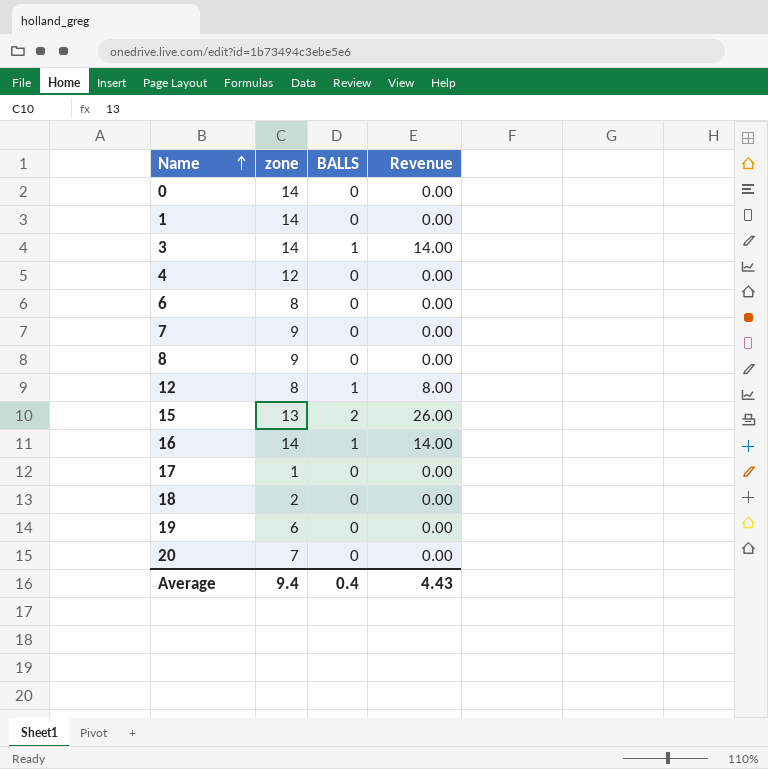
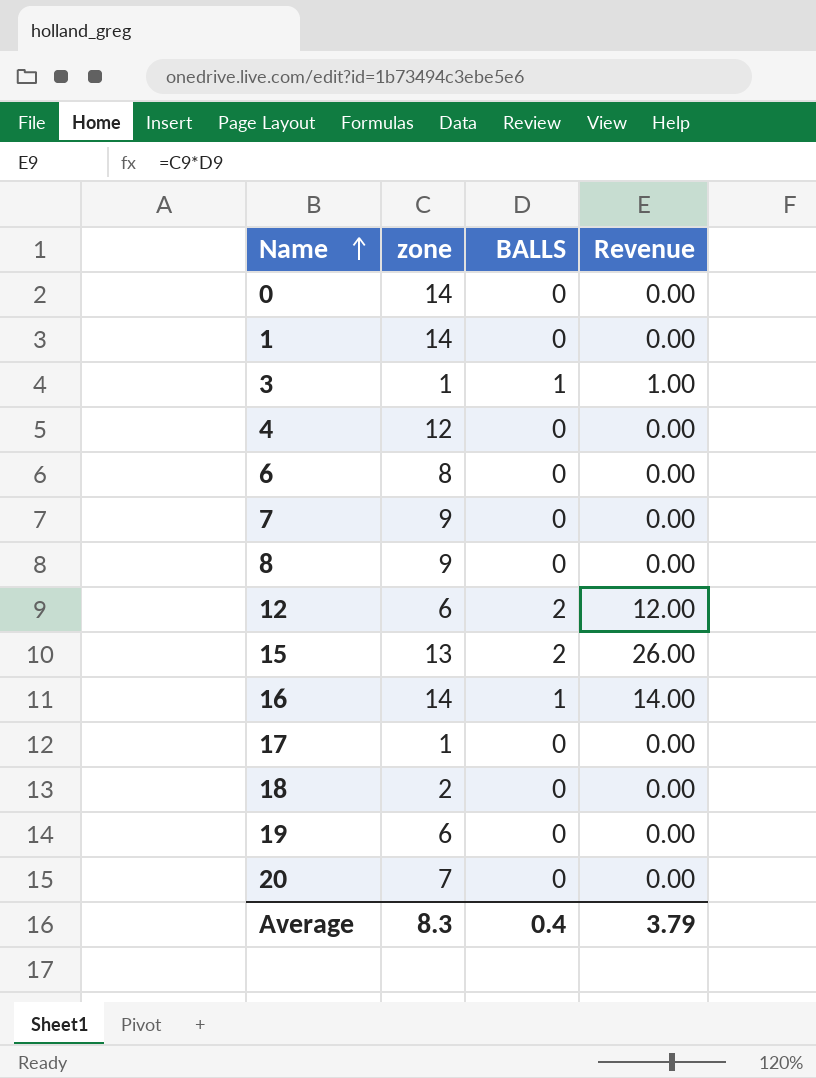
3 | zone: 14 -> 1
3 | Revenue: 14.00 -> 1.00
12 | zone: 8 -> 6
12 | BALLS: 1 -> 2
12 | Revenue: 8.00 -> 12.00
Average | zone: 9.4 -> 8.3
Average | Revenue: 4.43 -> 3.79

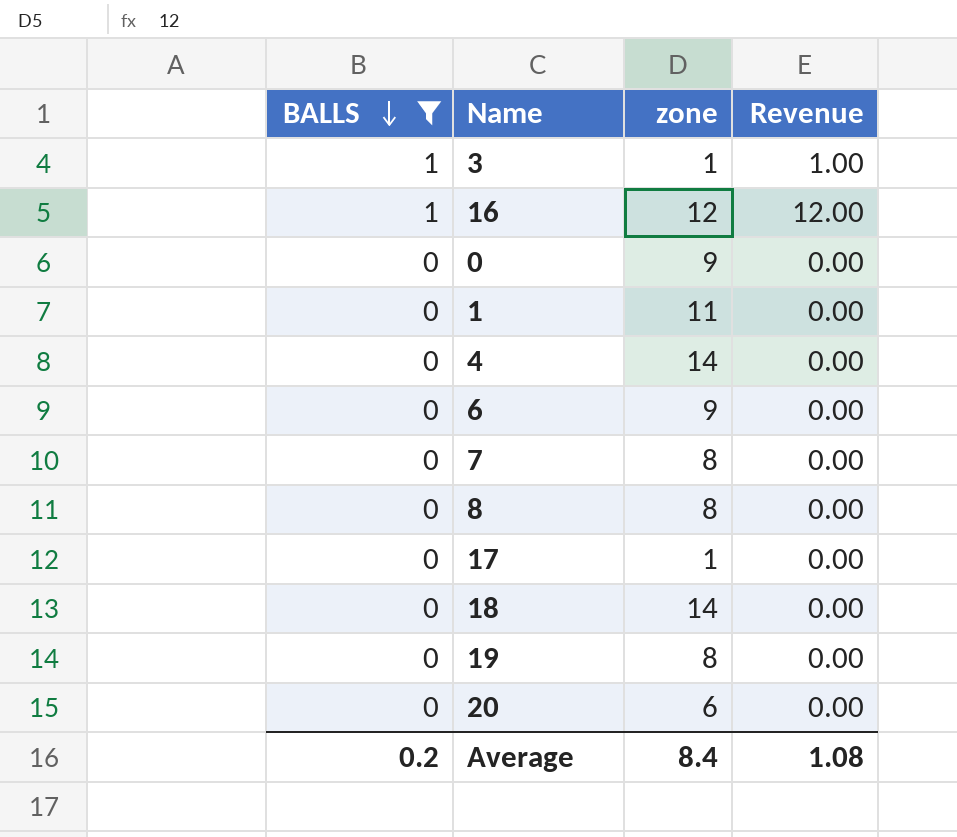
filter: none -> BALLS != 2
row order: Name ascending -> BALLS descending
column BALLS | position: 3 -> 1
16 | zone: 14 -> 12
16 | Revenue: 14.00 -> 12.00
0 | zone: 14 -> 9
1 | zone: 14 -> 11
4 | zone: 12 -> 14
6 | zone: 8 -> 9
7 | zone: 9 -> 8
8 | zone: 9 -> 8
18 | zone: 2 -> 14
19 | zone: 6 -> 8
20 | zone: 7 -> 6
Average | BALLS: 0.4 -> 0.2
Average | zone: 8.3 -> 8.4
Average | Revenue: 3.79 -> 1.08

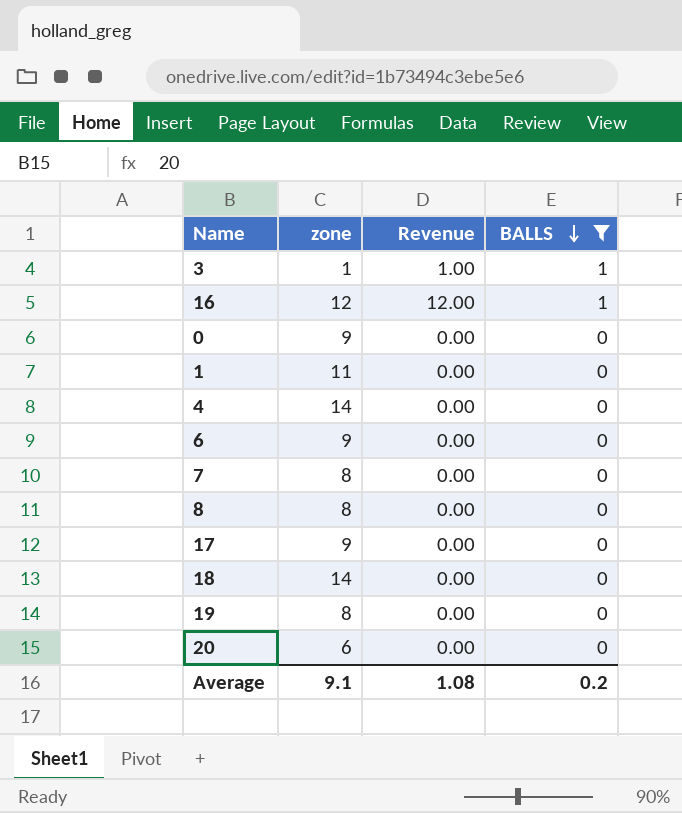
column BALLS | position: 1 -> 4
17 | zone: 1 -> 9
Average | zone: 8.4 -> 9.1

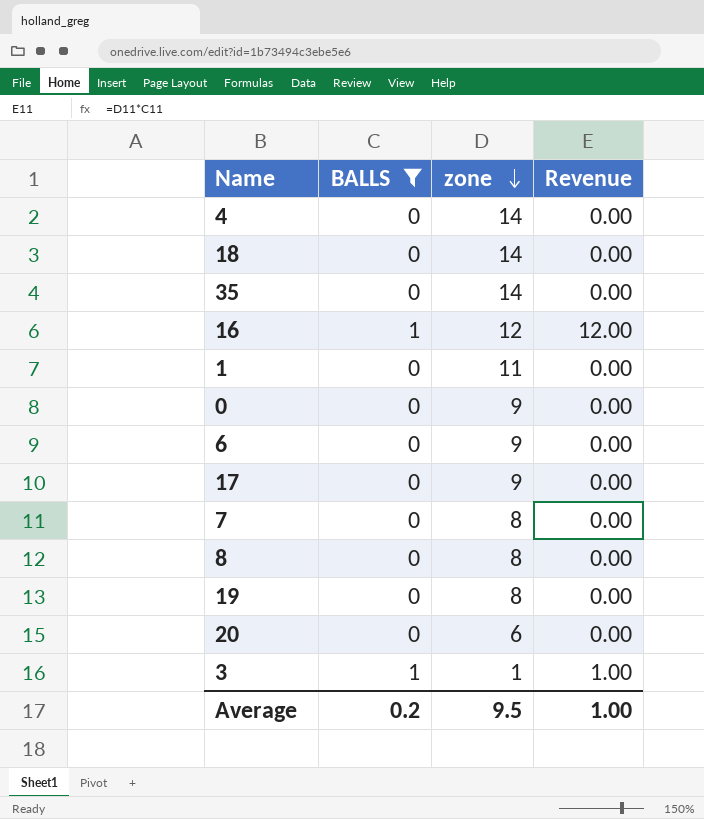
row order: BALLS descending -> zone descending
column BALLS | position: 4 -> 2
row 35: none -> 0 | 14 | 0.00
Average | zone: 9.1 -> 9.5
Average | Revenue: 1.08 -> 1.00

